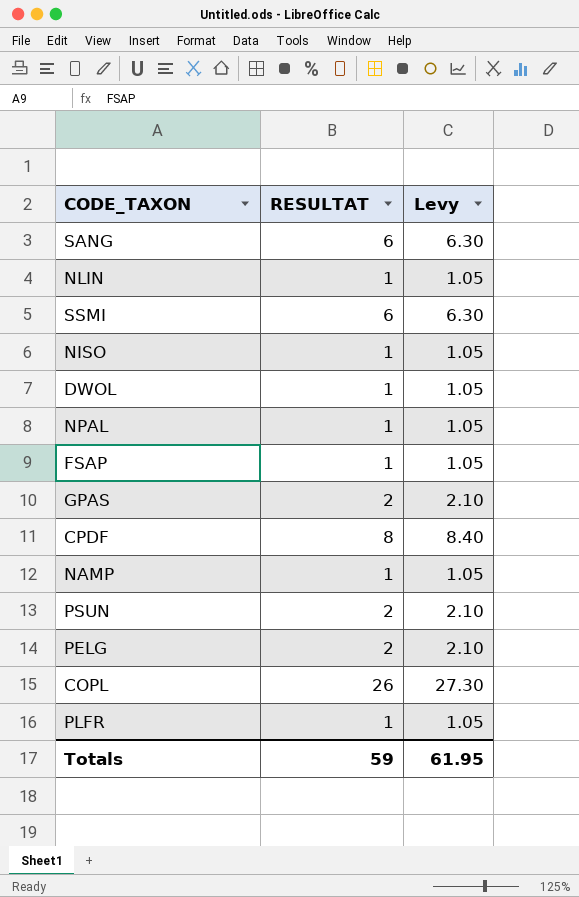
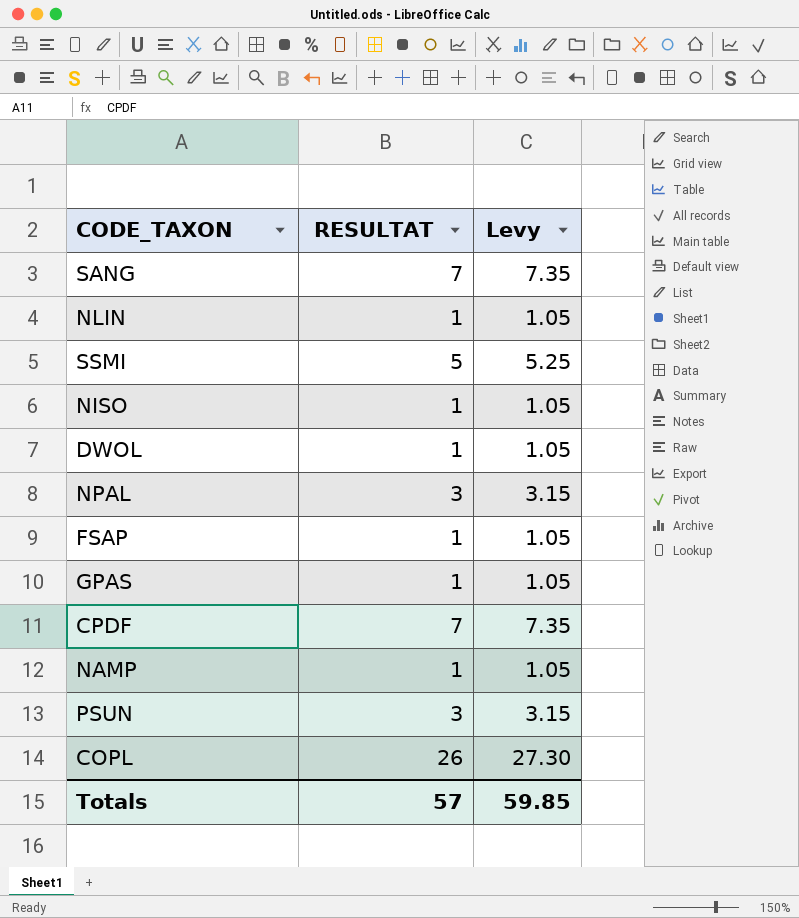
row PELG: 2 | 2.10 -> none
row PLFR: 1 | 1.05 -> none
SANG | RESULTAT: 6 -> 7
SANG | Levy: 6.30 -> 7.35
SSMI | RESULTAT: 6 -> 5
SSMI | Levy: 6.30 -> 5.25
NPAL | RESULTAT: 1 -> 3
NPAL | Levy: 1.05 -> 3.15
GPAS | RESULTAT: 2 -> 1
GPAS | Levy: 2.10 -> 1.05
CPDF | RESULTAT: 8 -> 7
CPDF | Levy: 8.40 -> 7.35
PSUN | RESULTAT: 2 -> 3
PSUN | Levy: 2.10 -> 3.15
Totals | RESULTAT: 59 -> 57
Totals | Levy: 61.95 -> 59.85

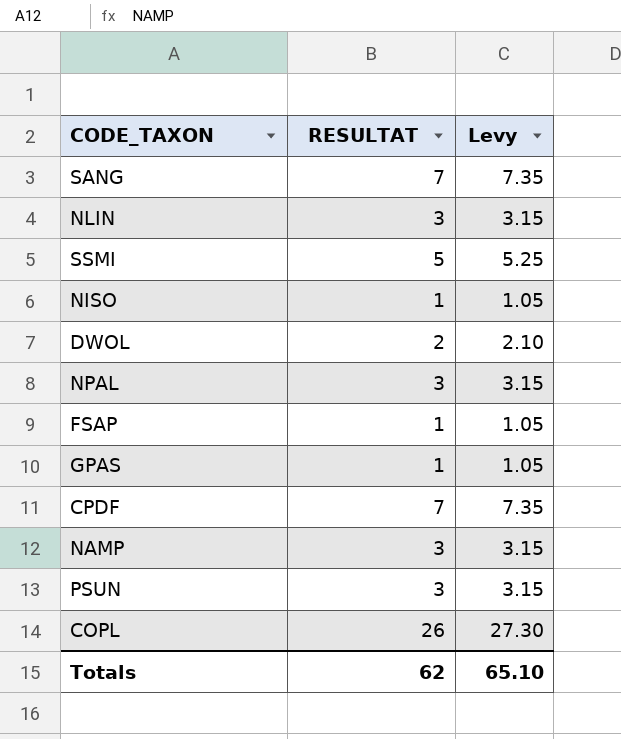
NLIN | RESULTAT: 1 -> 3
NLIN | Levy: 1.05 -> 3.15
DWOL | RESULTAT: 1 -> 2
DWOL | Levy: 1.05 -> 2.10
NAMP | RESULTAT: 1 -> 3
NAMP | Levy: 1.05 -> 3.15
Totals | RESULTAT: 57 -> 62
Totals | Levy: 59.85 -> 65.10

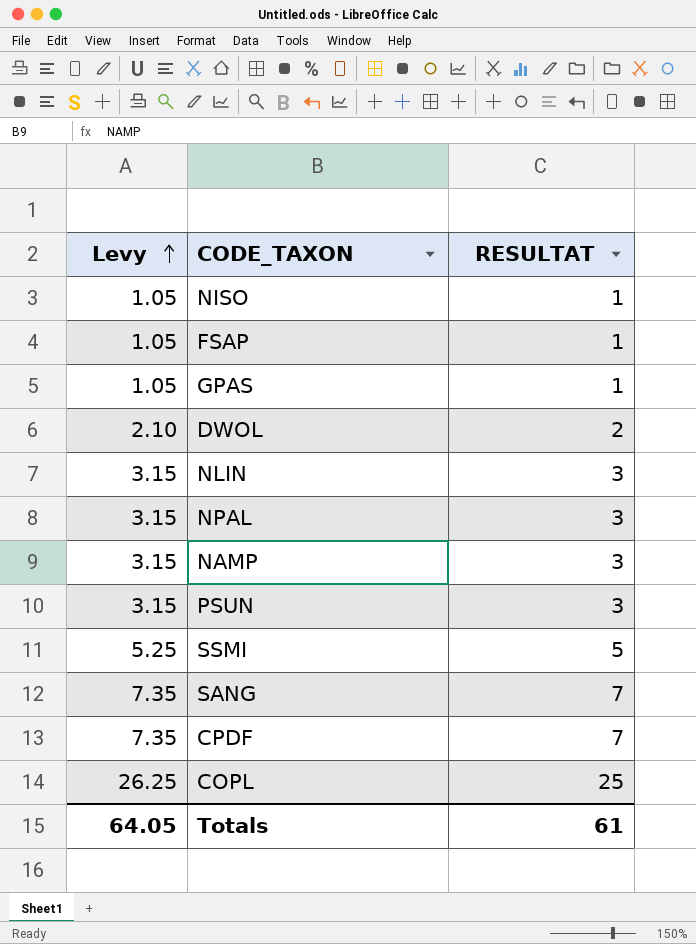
row order: none -> Levy ascending
column Levy | position: 3 -> 1
COPL | Levy: 27.30 -> 26.25
COPL | RESULTAT: 26 -> 25
Totals | Levy: 65.10 -> 64.05
Totals | RESULTAT: 62 -> 61

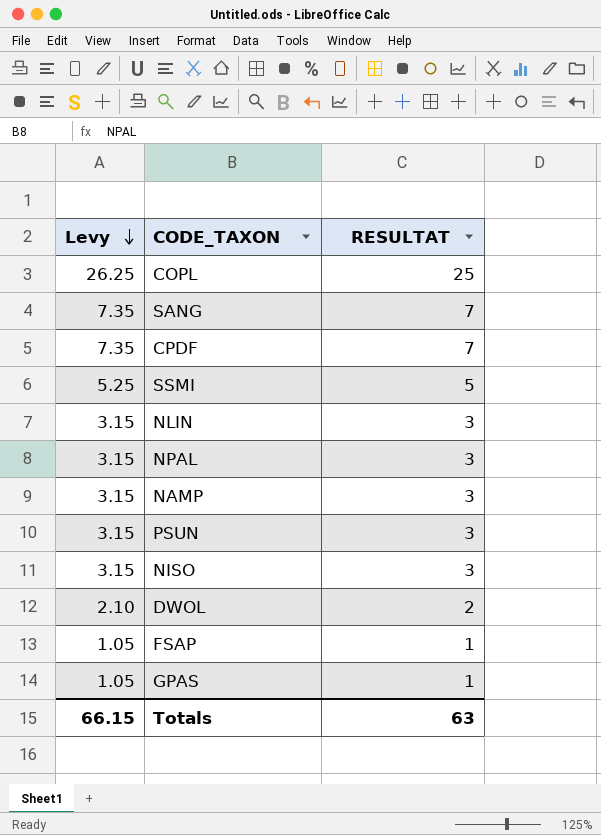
row order: Levy ascending -> Levy descending
NISO | Levy: 1.05 -> 3.15
NISO | RESULTAT: 1 -> 3
Totals | Levy: 64.05 -> 66.15
Totals | RESULTAT: 61 -> 63

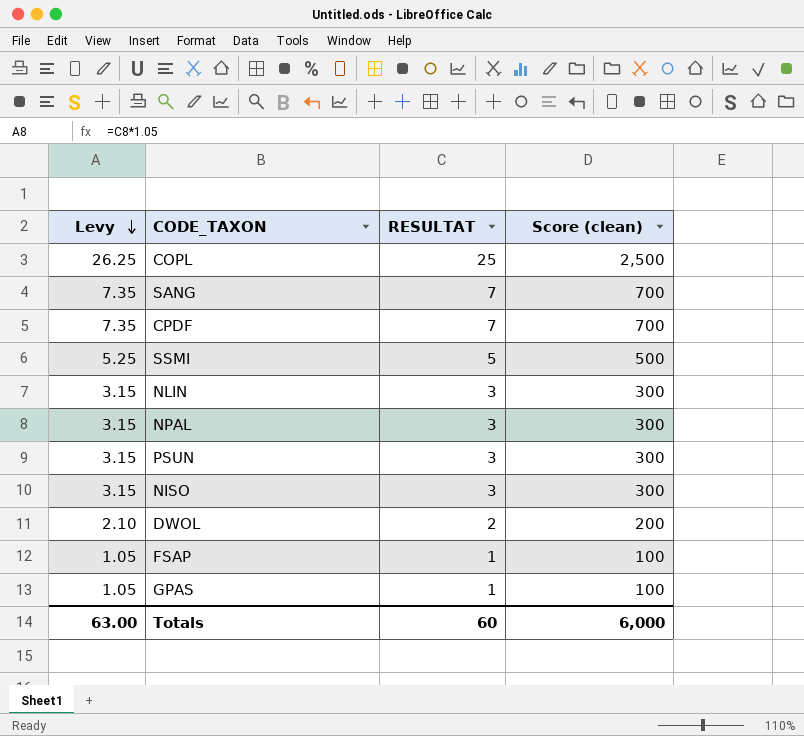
column Score (clean) | formula: none -> [RESULTAT] * 100
row NAMP: 3.15 | 3 -> none
Totals | Levy: 66.15 -> 63.00
Totals | RESULTAT: 63 -> 60

